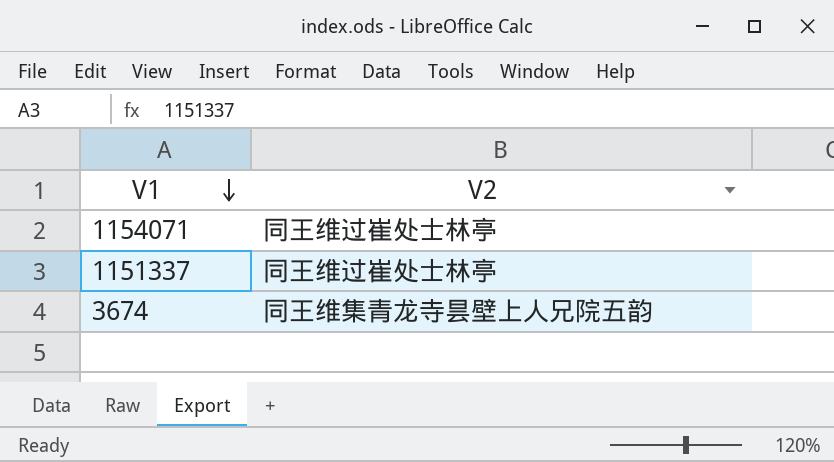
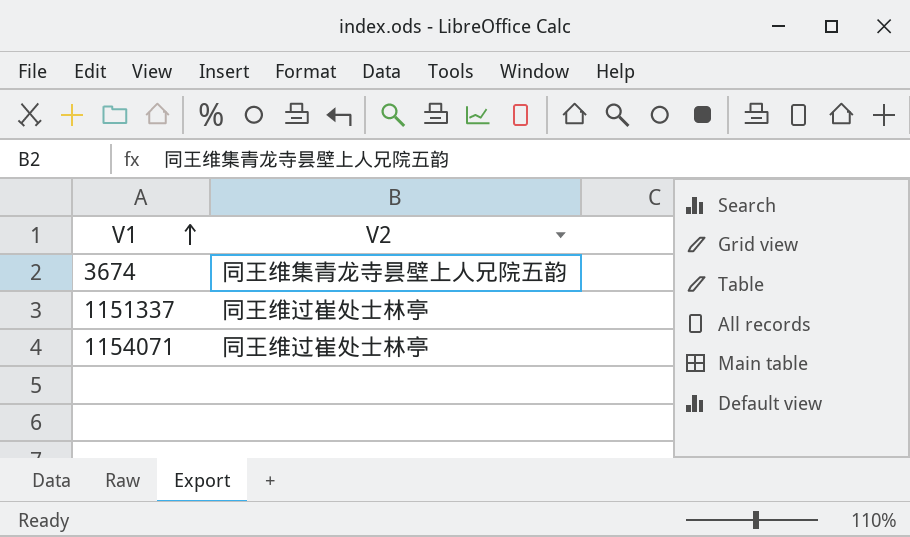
row order: V1 descending -> V1 ascending

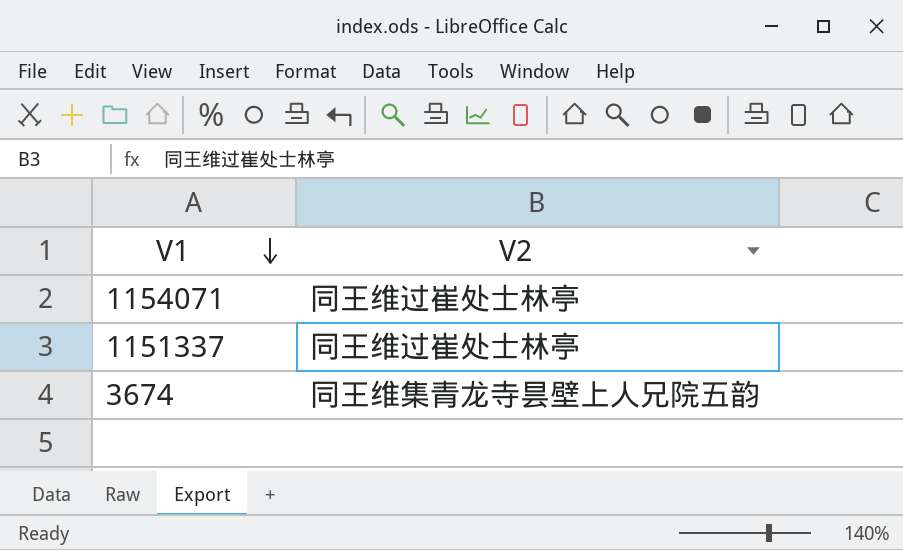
row order: V1 ascending -> V1 descending

